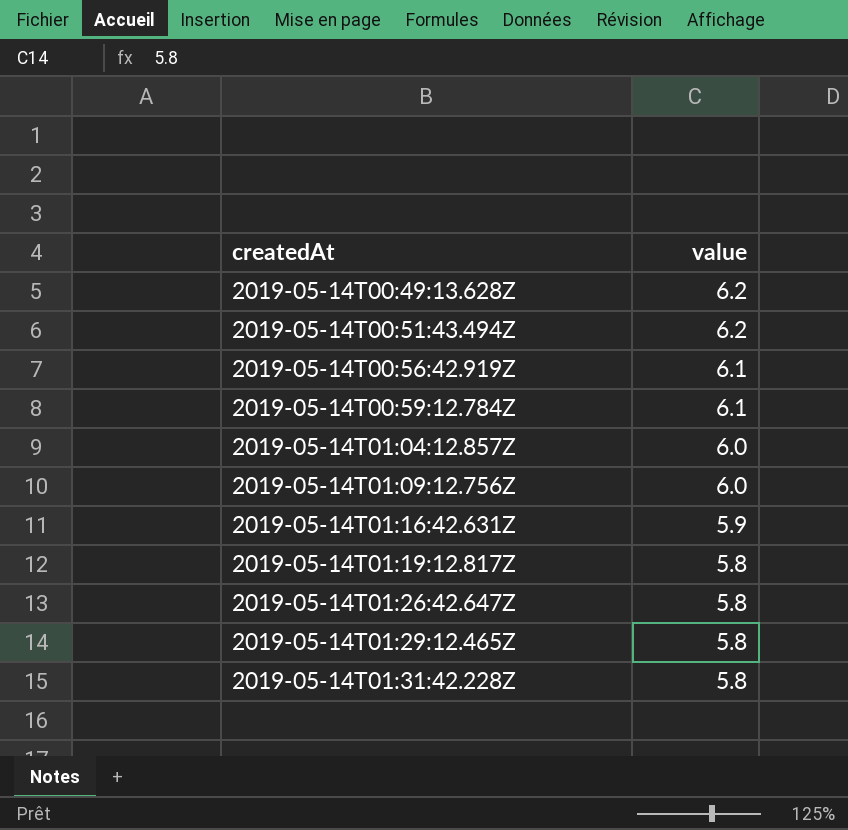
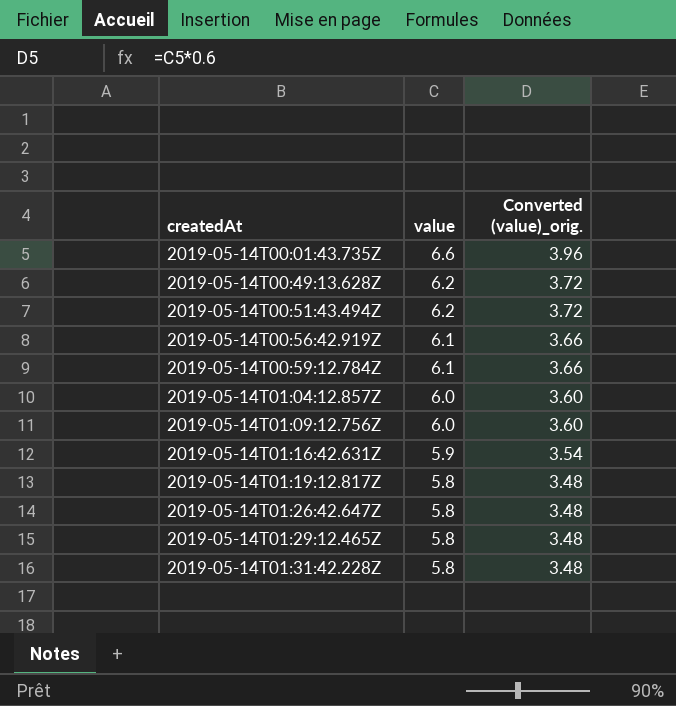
column Converted (value)_orig. | formula: none -> [value] * 0.6
row 2019-05-14T00:01:43.735Z: none -> 6.6 | 3.96

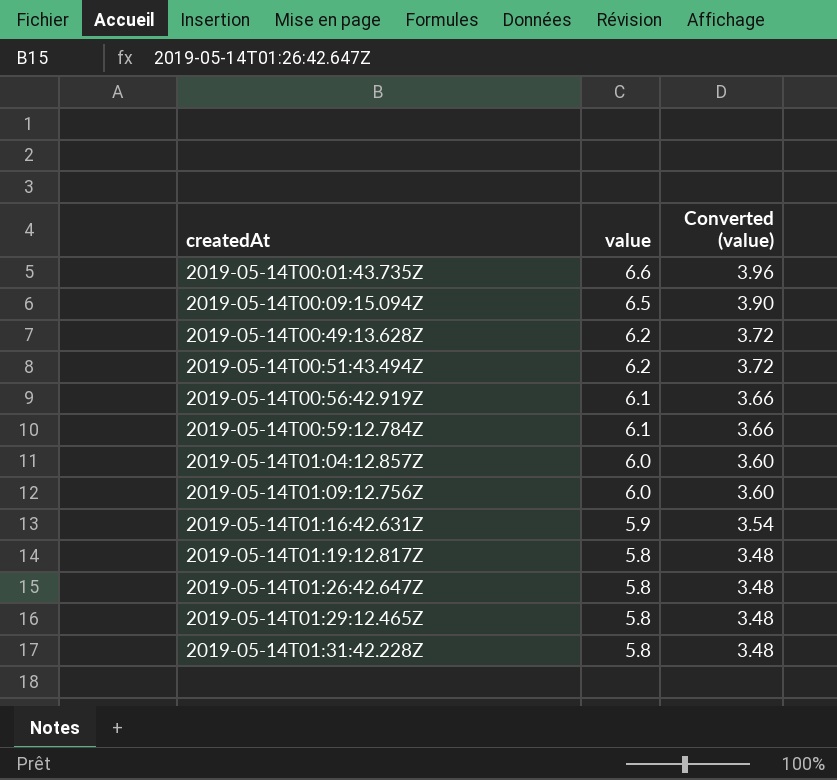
column name: Converted (value)_orig. -> Converted (value)
row 2019-05-14T00:09:15.094Z: none -> 6.5 | 3.90

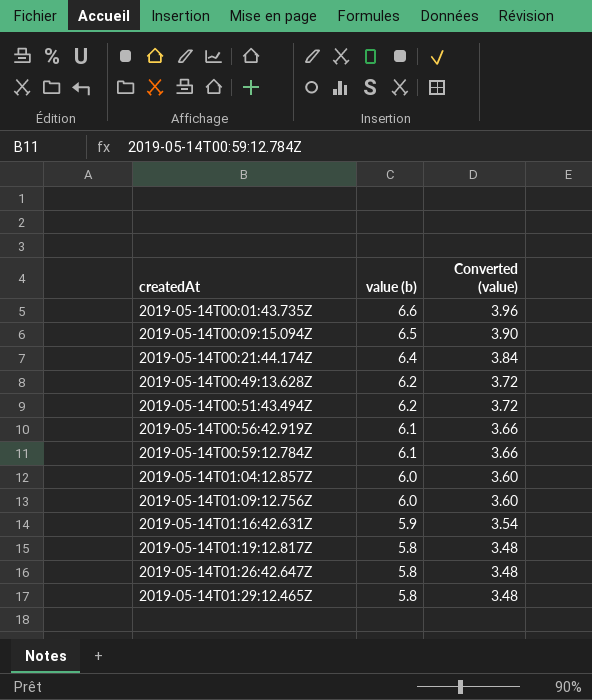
column name: value -> value (b)
row 2019-05-14T01:31:42.228Z: 5.8 | 3.48 -> none
row 2019-05-14T00:21:44.174Z: none -> 6.4 | 3.84

